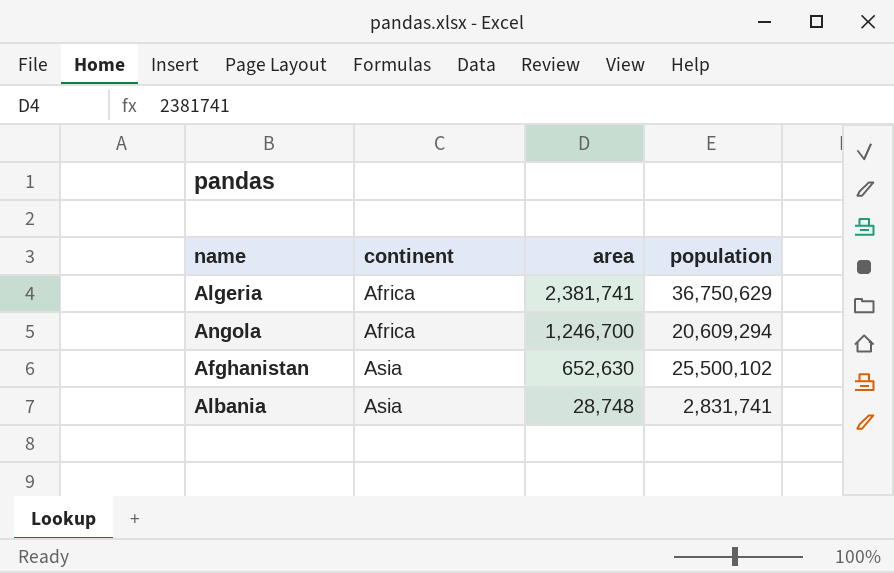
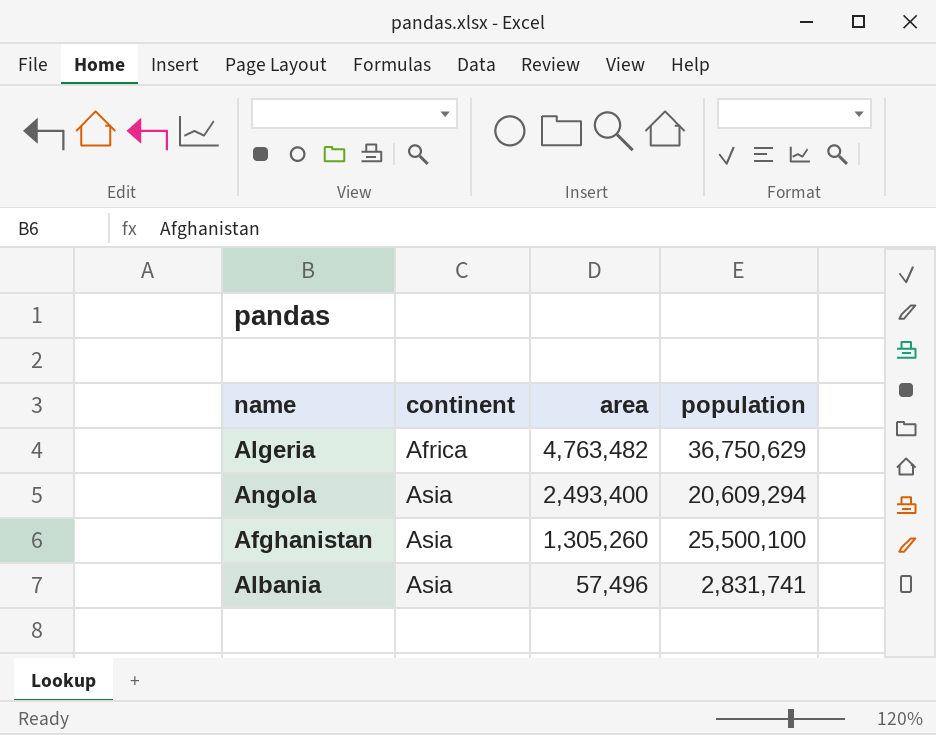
Algeria | area: 2,381,741 -> 4,763,482
Angola | continent: Africa -> Asia
Angola | area: 1,246,700 -> 2,493,400
Afghanistan | area: 652,630 -> 1,305,260
Afghanistan | population: 25,500,102 -> 25,500,100
Albania | area: 28,748 -> 57,496

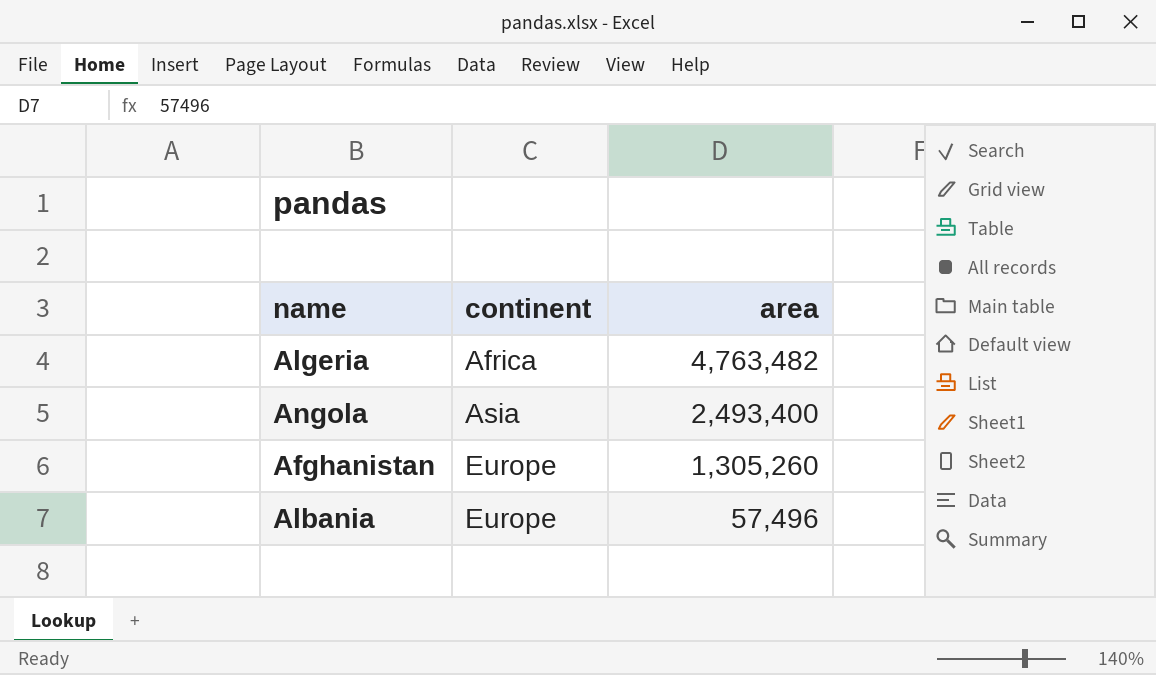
column population | position: 4 -> none
Afghanistan | continent: Asia -> Europe
Albania | continent: Asia -> Europe

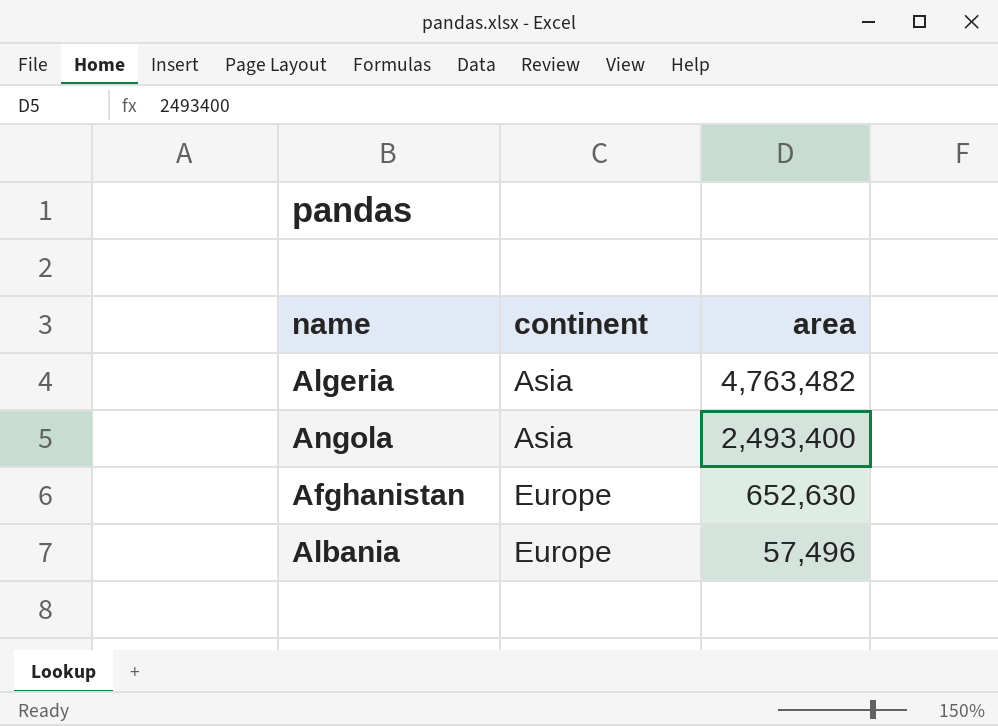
Algeria | continent: Africa -> Asia
Afghanistan | area: 1,305,260 -> 652,630

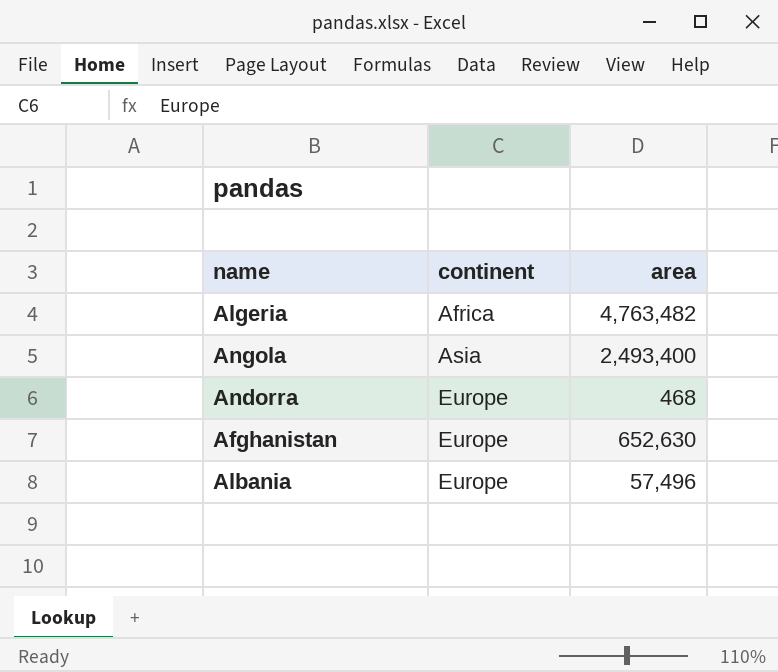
Algeria | continent: Asia -> Africa
row Andorra: none -> Europe | 468

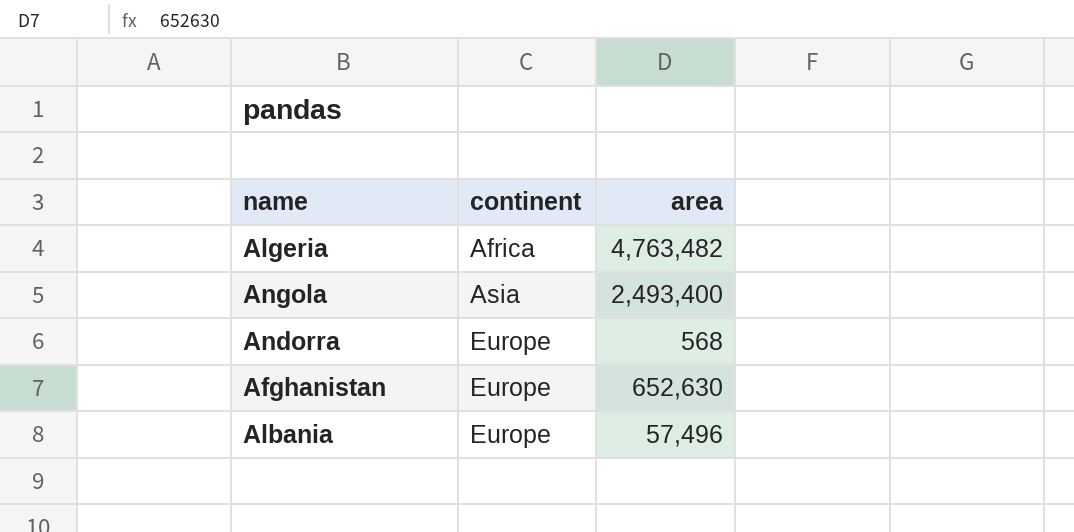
Andorra | area: 468 -> 568

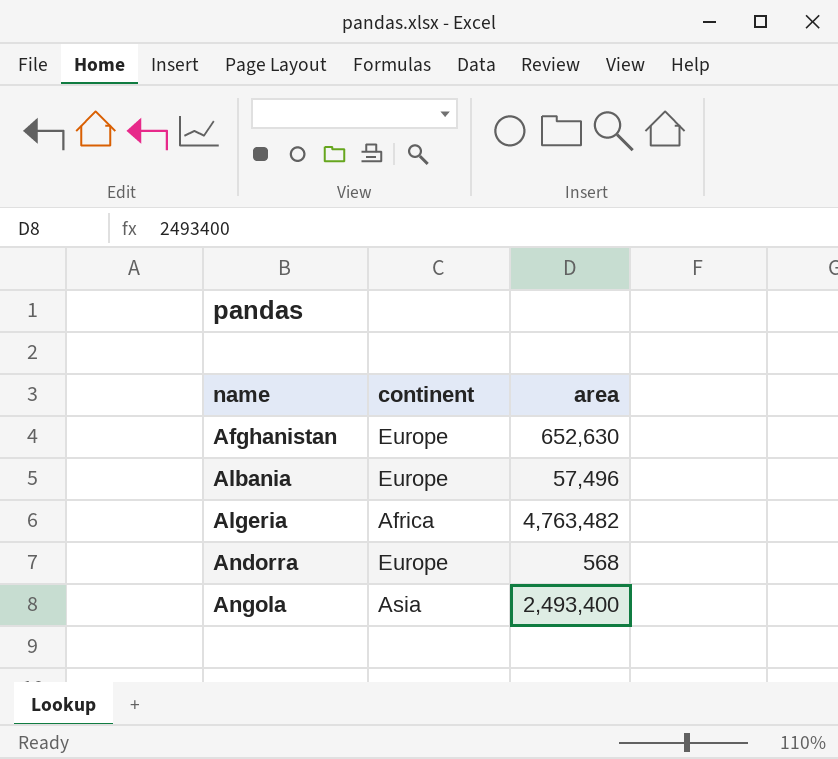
row order: continent ascending -> name ascending

